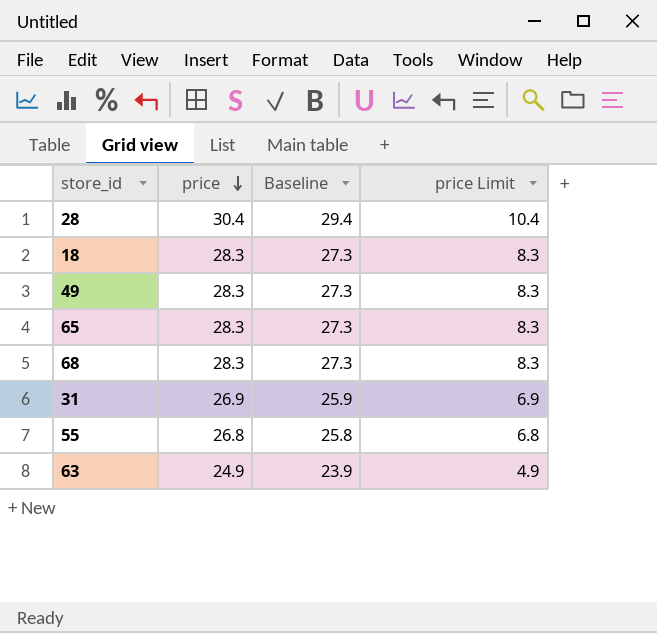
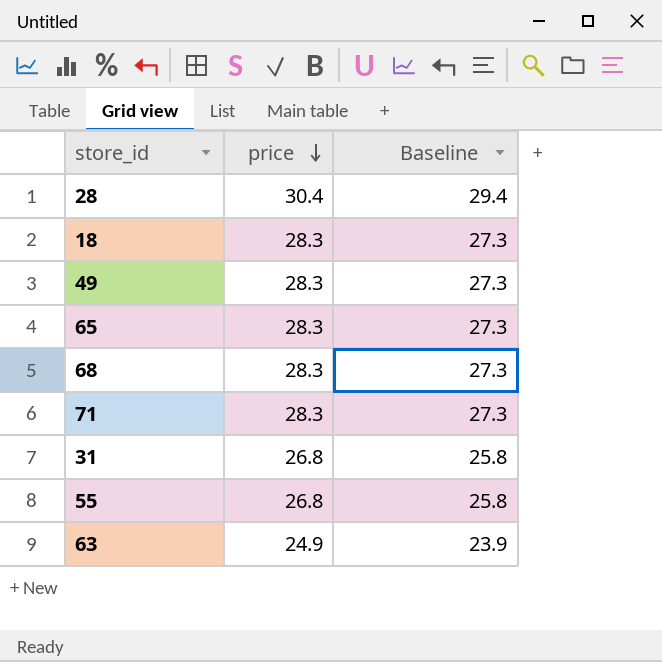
column price Limit | formula: [price] - 20 -> none
row 71: none -> 28.3 | 27.3
31 | price: 26.9 -> 26.8
31 | Baseline: 25.9 -> 25.8

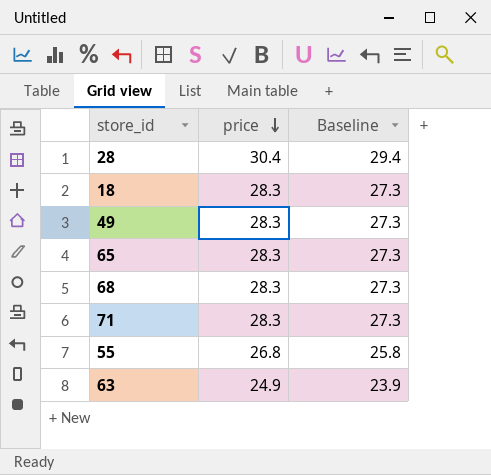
row 31: 26.8 | 25.8 -> none

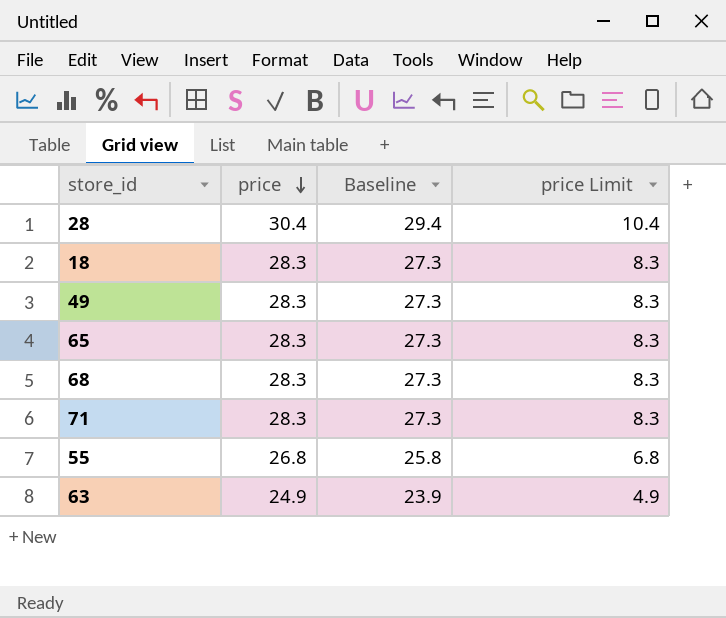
column price Limit | formula: none -> [price] - 20

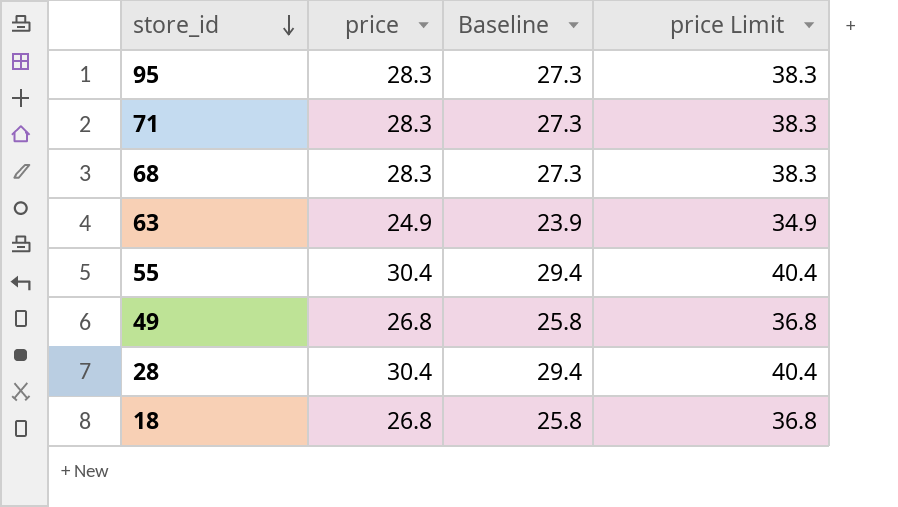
row order: price descending -> store_id descending
column price Limit | formula: [price] - 20 -> [price] + 10
row 65: 28.3 | 27.3 | 8.3 -> none
row 95: none -> 28.3 | 27.3 | 38.3
55 | price: 26.8 -> 30.4
55 | Baseline: 25.8 -> 29.4
49 | price: 28.3 -> 26.8
49 | Baseline: 27.3 -> 25.8
18 | price: 28.3 -> 26.8
18 | Baseline: 27.3 -> 25.8

